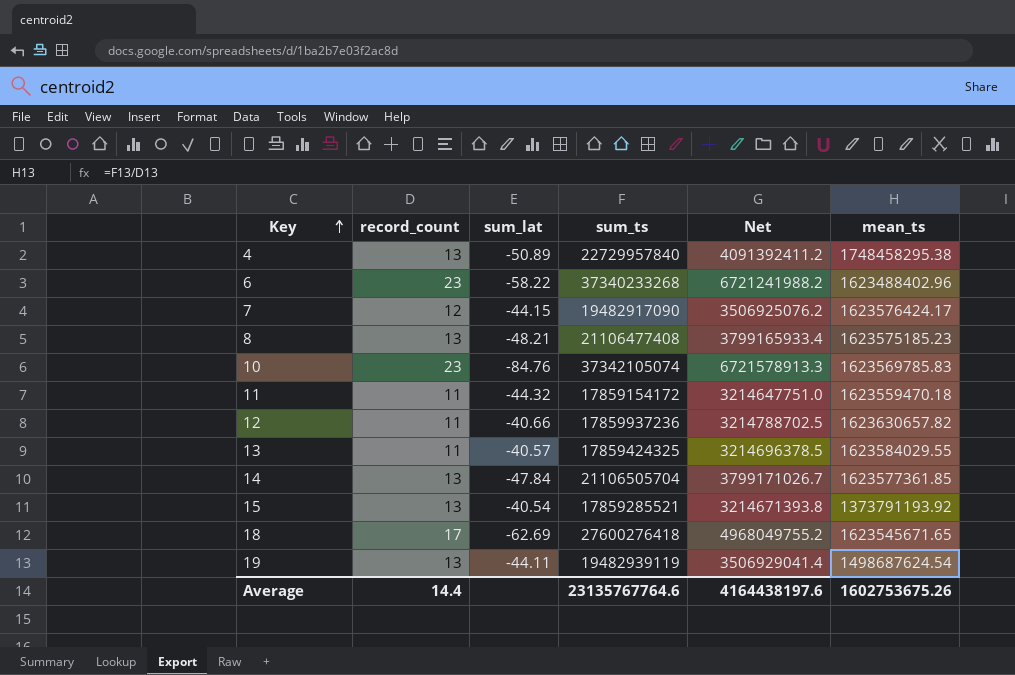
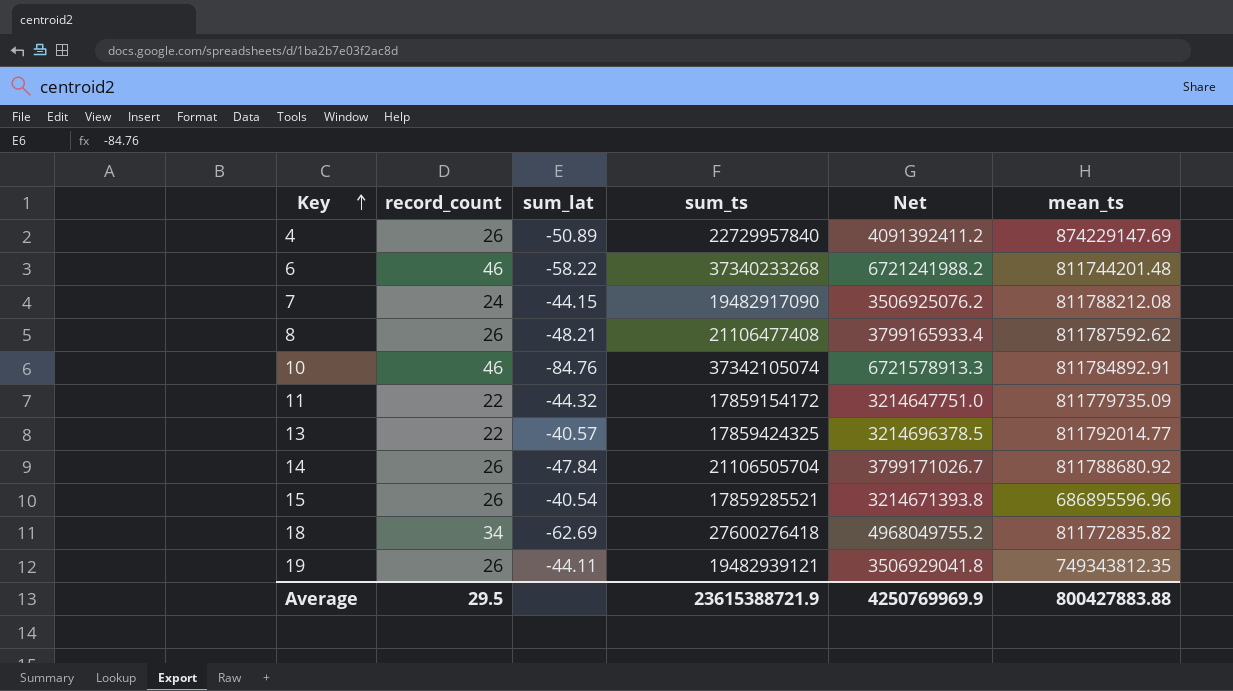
row 12: 11 | -40.66 | 17859937236 | 3214788702.5 | 1623630657.82 -> none
4 | record_count: 13 -> 26
4 | mean_ts: 1748458295.38 -> 874229147.69
6 | record_count: 23 -> 46
6 | mean_ts: 1623488402.96 -> 811744201.48
7 | record_count: 12 -> 24
7 | mean_ts: 1623576424.17 -> 811788212.08
8 | record_count: 13 -> 26
8 | mean_ts: 1623575185.23 -> 811787592.62
10 | record_count: 23 -> 46
10 | mean_ts: 1623569785.83 -> 811784892.91
11 | record_count: 11 -> 22
11 | mean_ts: 1623559470.18 -> 811779735.09
13 | record_count: 11 -> 22
13 | mean_ts: 1623584029.55 -> 811792014.77
14 | record_count: 13 -> 26
14 | mean_ts: 1623577361.85 -> 811788680.92
15 | record_count: 13 -> 26
15 | mean_ts: 1373791193.92 -> 686895596.96
18 | record_count: 17 -> 34
18 | mean_ts: 1623545671.65 -> 811772835.82
19 | record_count: 13 -> 26
19 | sum_ts: 19482939119 -> 19482939121
19 | Net: 3506929041.4 -> 3506929041.8
19 | mean_ts: 1498687624.54 -> 749343812.35
Average | record_count: 14.4 -> 29.5
Average | sum_ts: 23135767764.6 -> 23615388721.9
Average | Net: 4164438197.6 -> 4250769969.9
Average | mean_ts: 1602753675.26 -> 800427883.88

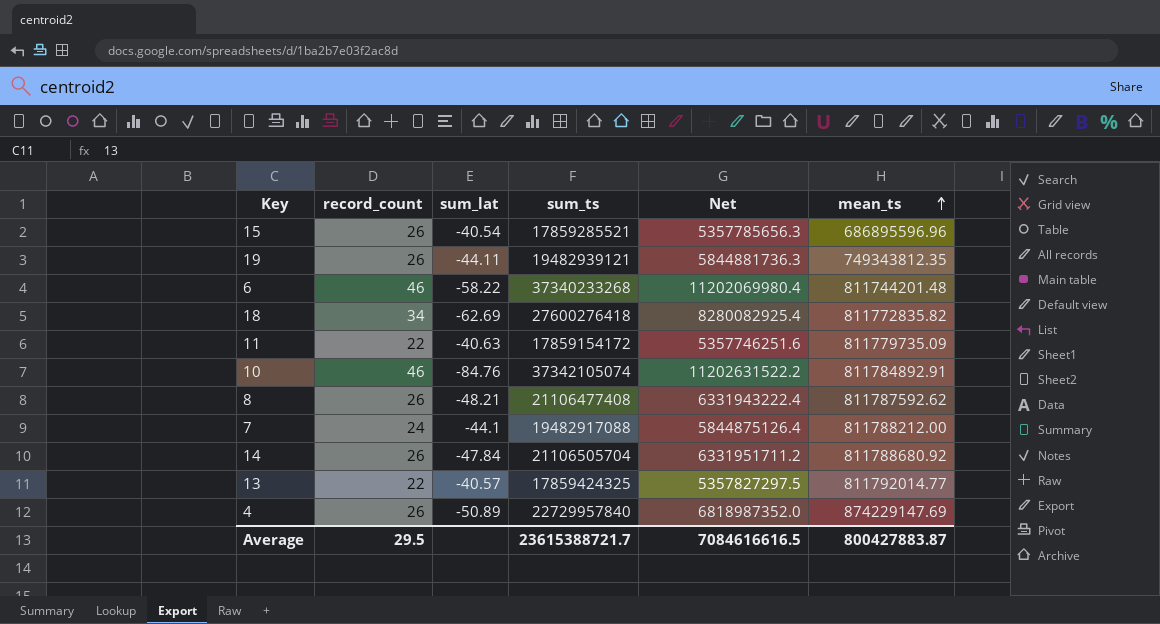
row order: Key ascending -> mean_ts ascending
column Net | formula: [sum_ts] * 0.18 -> [sum_ts] * 0.3
11 | sum_lat: -44.32 -> -40.63
7 | sum_lat: -44.15 -> -44.1
7 | sum_ts: 19482917090 -> 19482917088
7 | mean_ts: 811788212.08 -> 811788212.00
Average | sum_ts: 23615388721.9 -> 23615388721.7
Average | Net: 4250769969.9 -> 7084616616.5
Average | mean_ts: 800427883.88 -> 800427883.87

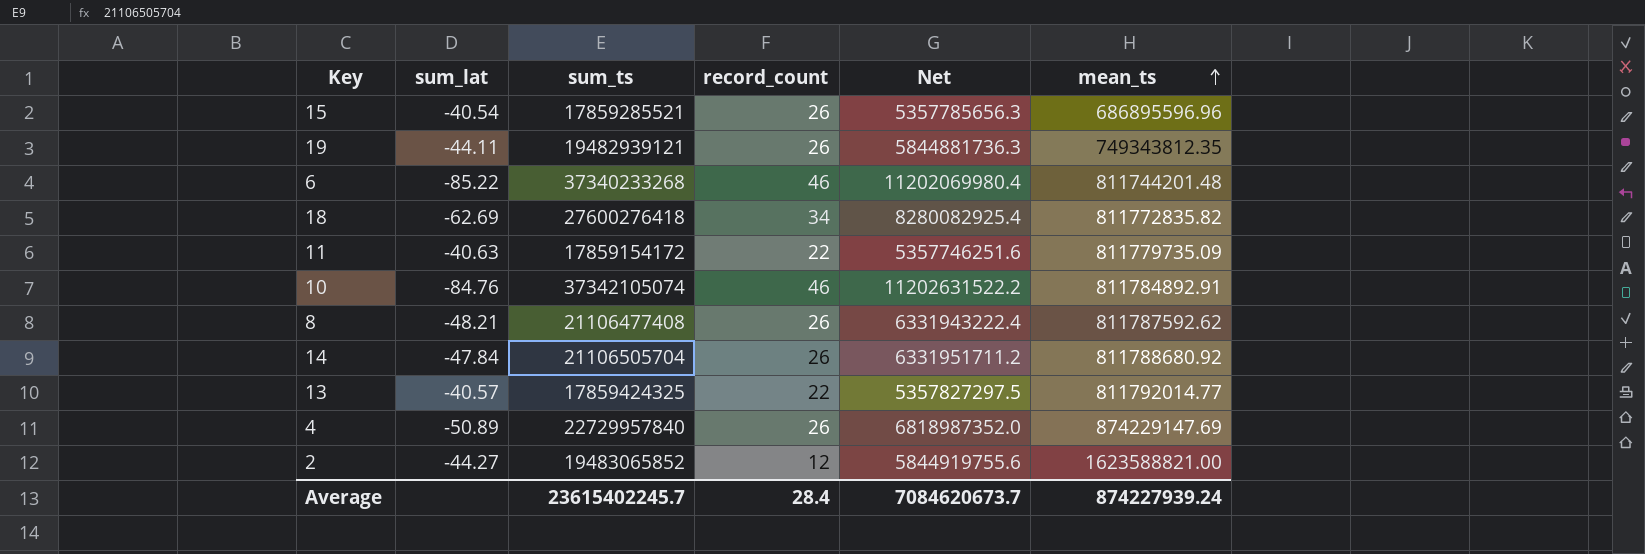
column record_count | position: 2 -> 4
row 7: 24 | -44.1 | 19482917088 | 5844875126.4 | 811788212.00 -> none
6 | sum_lat: -58.22 -> -85.22
row 2: none -> -44.27 | 19483065852 | 12 | 5844919755.6 | 1623588821.00
Average | sum_ts: 23615388721.7 -> 23615402245.7
Average | record_count: 29.5 -> 28.4
Average | Net: 7084616616.5 -> 7084620673.7
Average | mean_ts: 800427883.87 -> 874227939.24

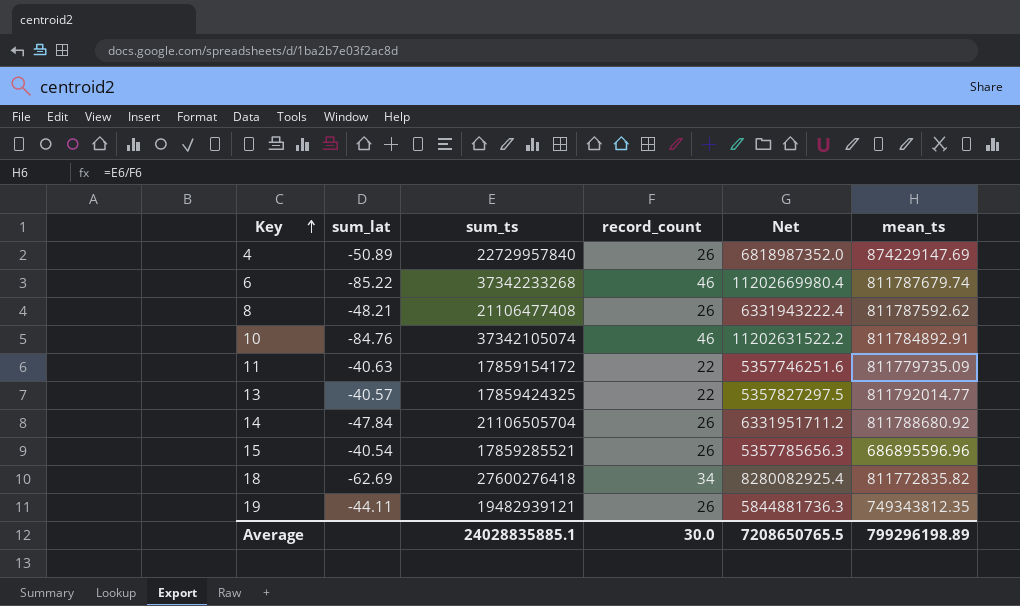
row order: mean_ts ascending -> Key ascending
row 2: -44.27 | 19483065852 | 12 | 5844919755.6 | 1623588821.00 -> none
6 | sum_ts: 37340233268 -> 37342233268
6 | Net: 11202069980.4 -> 11202669980.4
6 | mean_ts: 811744201.48 -> 811787679.74
Average | sum_ts: 23615402245.7 -> 24028835885.1
Average | record_count: 28.4 -> 30.0
Average | Net: 7084620673.7 -> 7208650765.5
Average | mean_ts: 874227939.24 -> 799296198.89

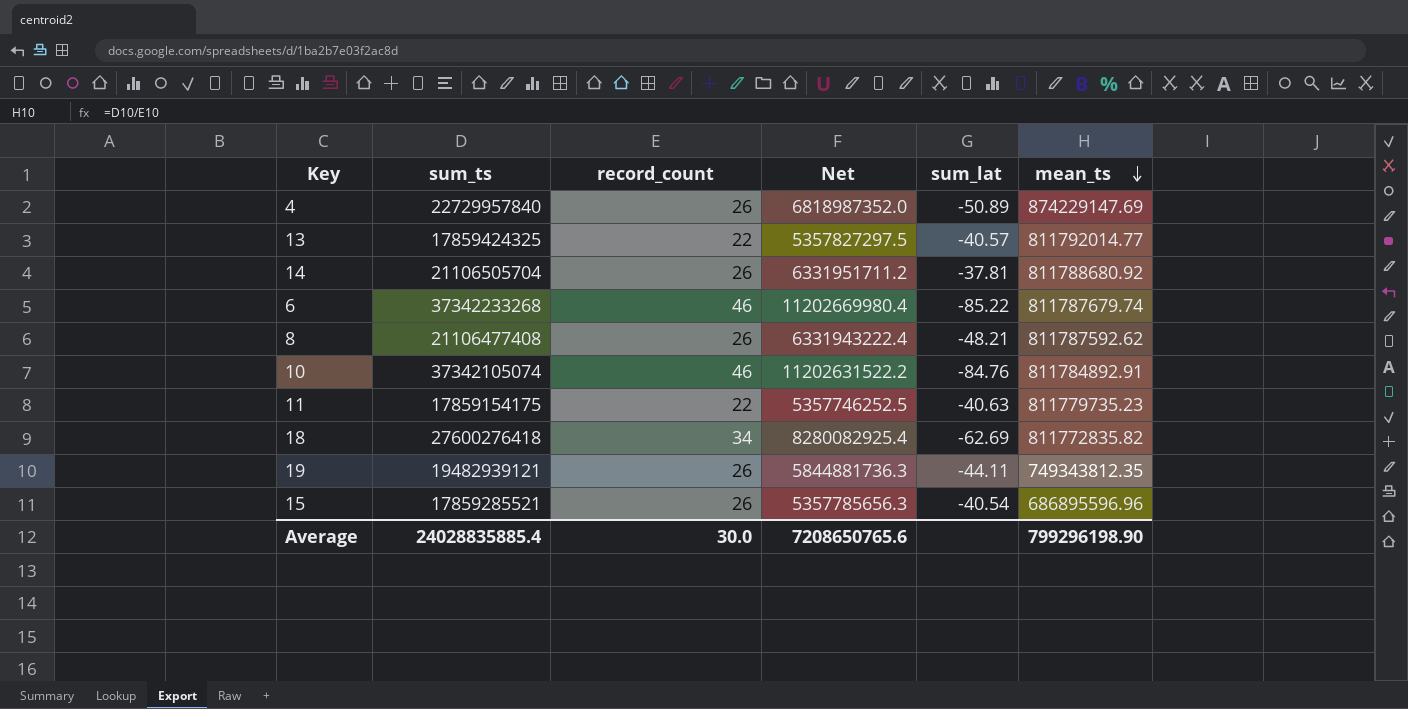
row order: Key ascending -> mean_ts descending
column sum_lat | position: 2 -> 5
14 | sum_lat: -47.84 -> -37.81
11 | sum_ts: 17859154172 -> 17859154175
11 | Net: 5357746251.6 -> 5357746252.5
11 | mean_ts: 811779735.09 -> 811779735.23
Average | sum_ts: 24028835885.1 -> 24028835885.4
Average | Net: 7208650765.5 -> 7208650765.6
Average | mean_ts: 799296198.89 -> 799296198.90

